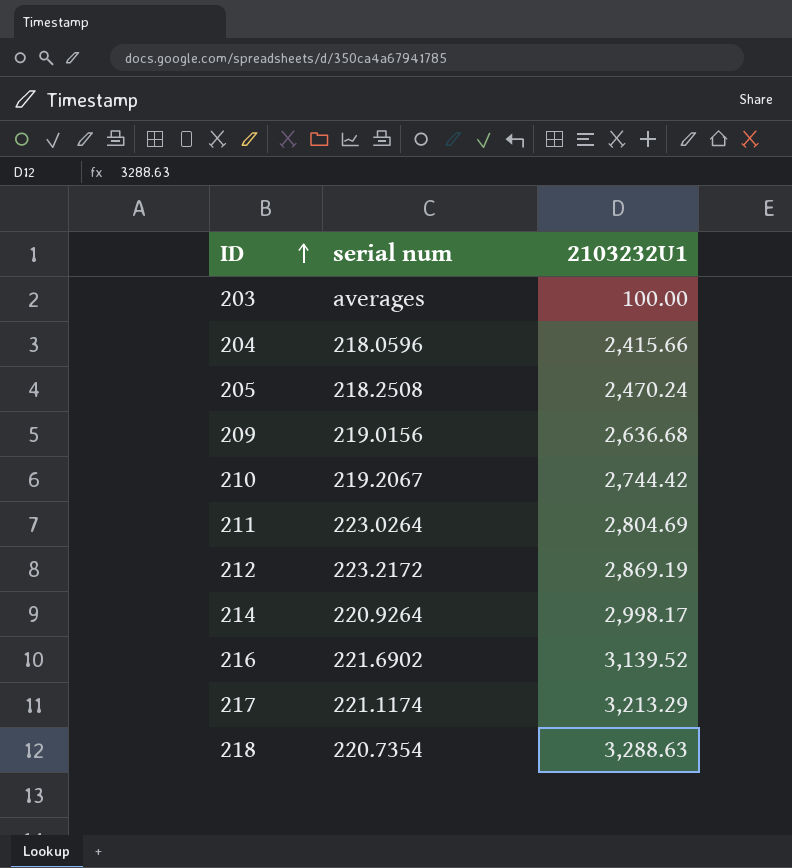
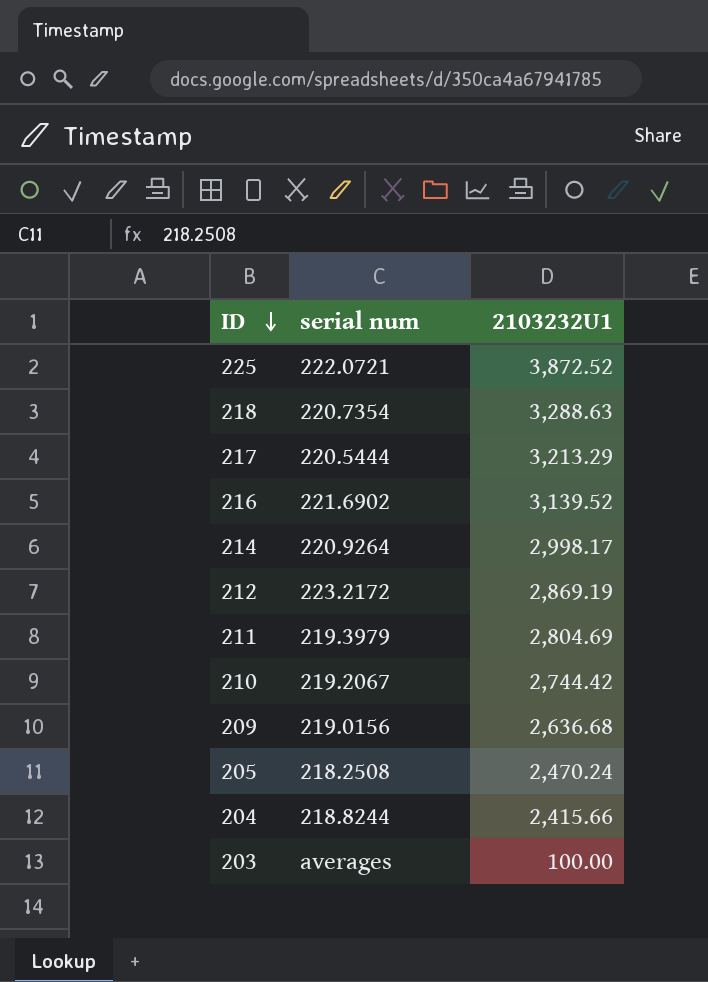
row order: ID ascending -> ID descending
row 225: none -> 222.0721 | 3,872.52
217 | serial num: 221.1174 -> 220.5444
211 | serial num: 223.0264 -> 219.3979
204 | serial num: 218.0596 -> 218.8244

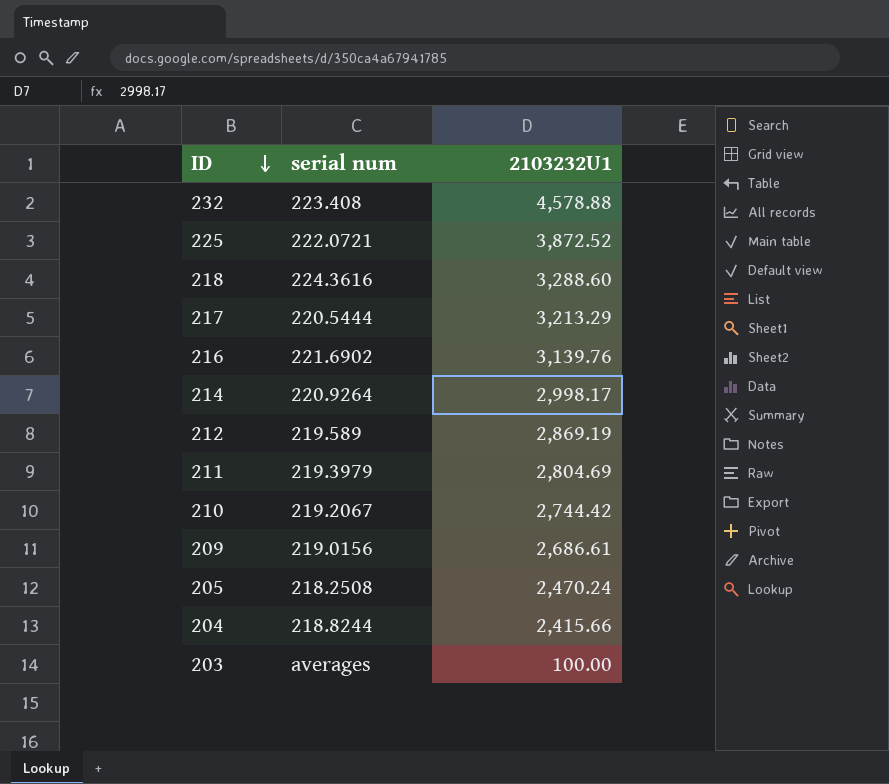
row 232: none -> 223.408 | 4,578.88
218 | serial num: 220.7354 -> 224.3616
218 | 2103232U1: 3,288.63 -> 3,288.60
216 | 2103232U1: 3,139.52 -> 3,139.76
212 | serial num: 223.2172 -> 219.589
209 | 2103232U1: 2,636.68 -> 2,686.61

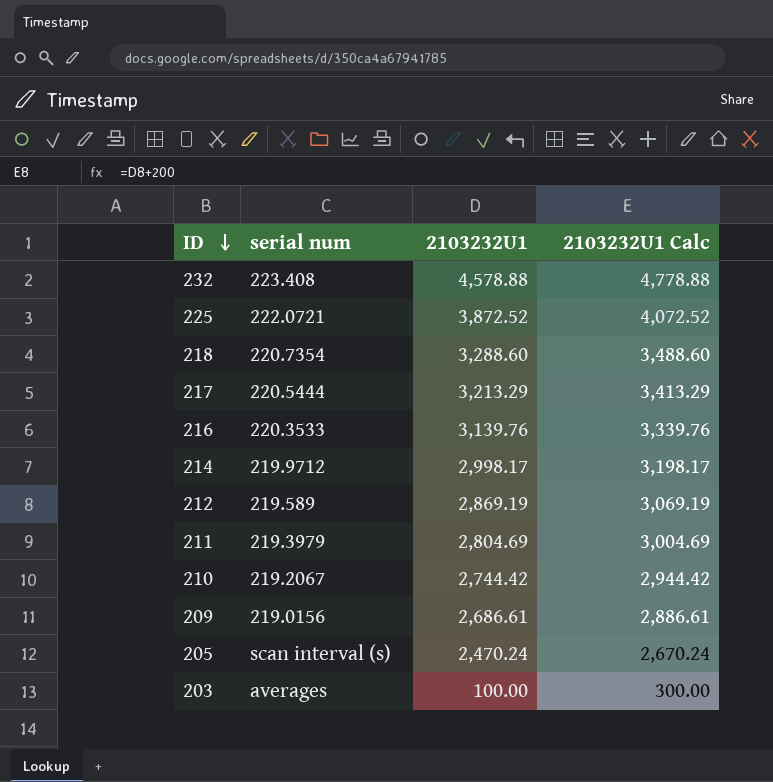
column 2103232U1 Calc | formula: none -> [2103232U1] + 200
row 204: 218.8244 | 2,415.66 -> none
218 | serial num: 224.3616 -> 220.7354
216 | serial num: 221.6902 -> 220.3533
214 | serial num: 220.9264 -> 219.9712
205 | serial num: 218.2508 -> scan interval (s)

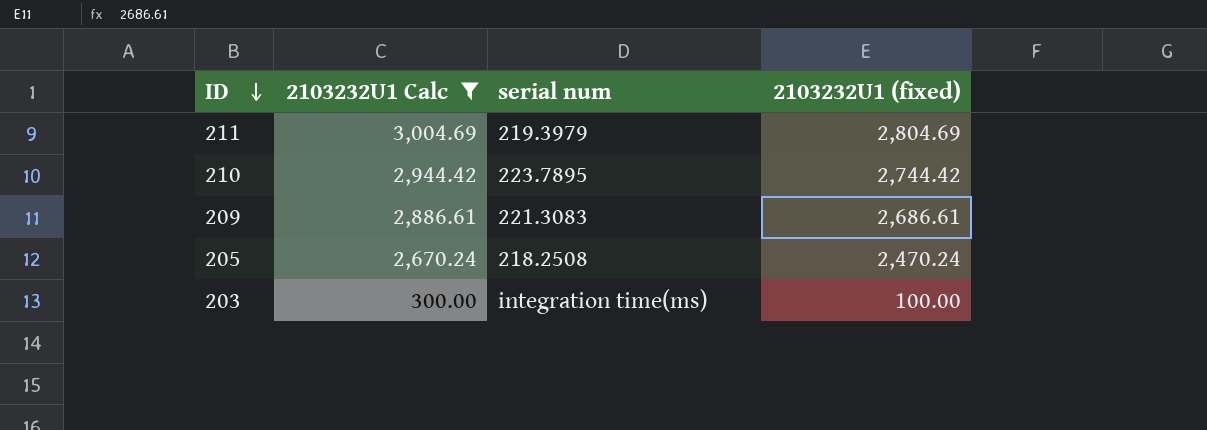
filter: none -> 2103232U1 Calc <= 3,004.69
column 2103232U1 Calc | position: 4 -> 2
column name: 2103232U1 -> 2103232U1 (fixed)
210 | serial num: 219.2067 -> 223.7895
209 | serial num: 219.0156 -> 221.3083
205 | serial num: scan interval (s) -> 218.2508
203 | serial num: averages -> integration time(ms)

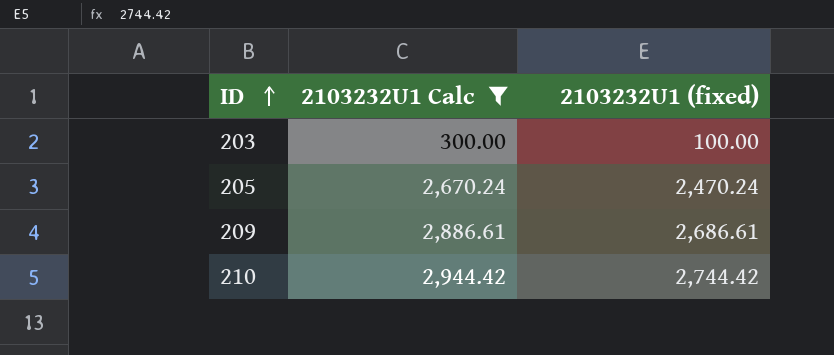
row order: ID descending -> ID ascending
column serial num | position: 3 -> none
row 211: 3,004.69 | 219.3979 | 2,804.69 -> none

